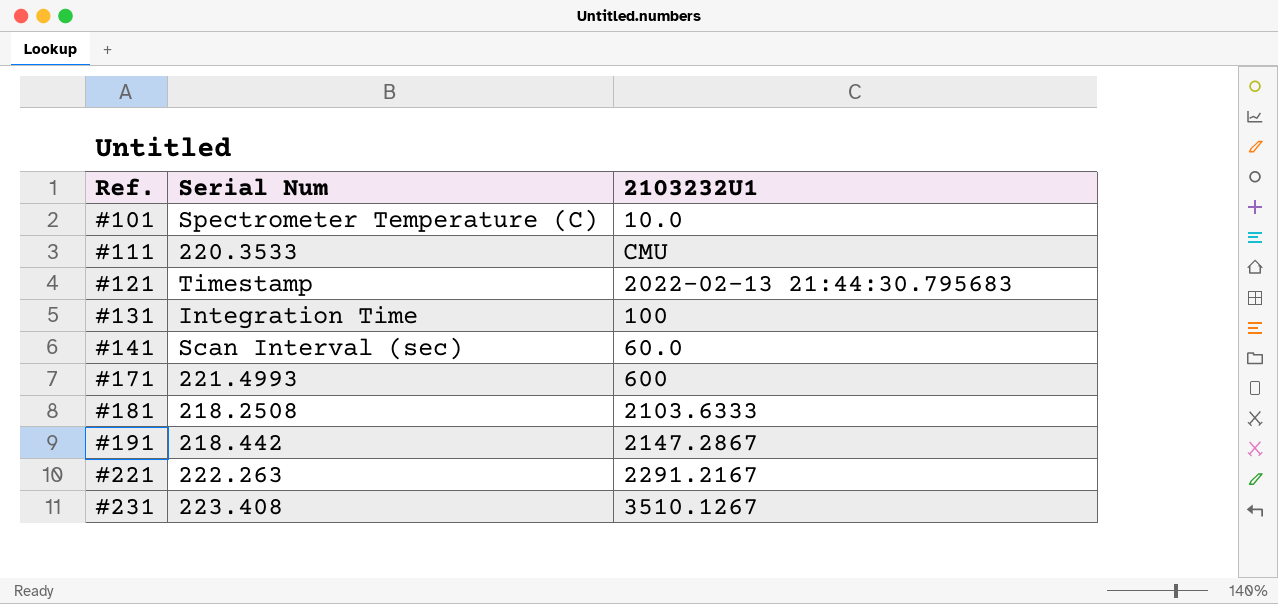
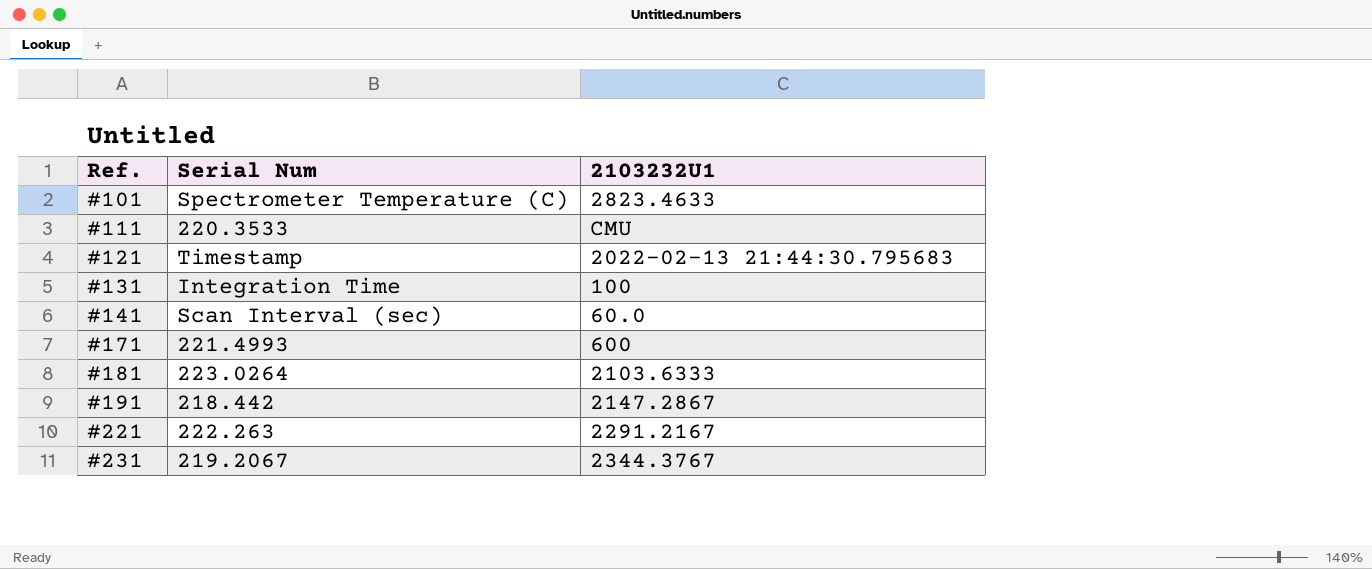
#101 | 2103232U1: 10.0 -> 2823.4633
#181 | Serial Num: 218.2508 -> 223.0264
#231 | Serial Num: 223.408 -> 219.2067
#231 | 2103232U1: 3510.1267 -> 2344.3767

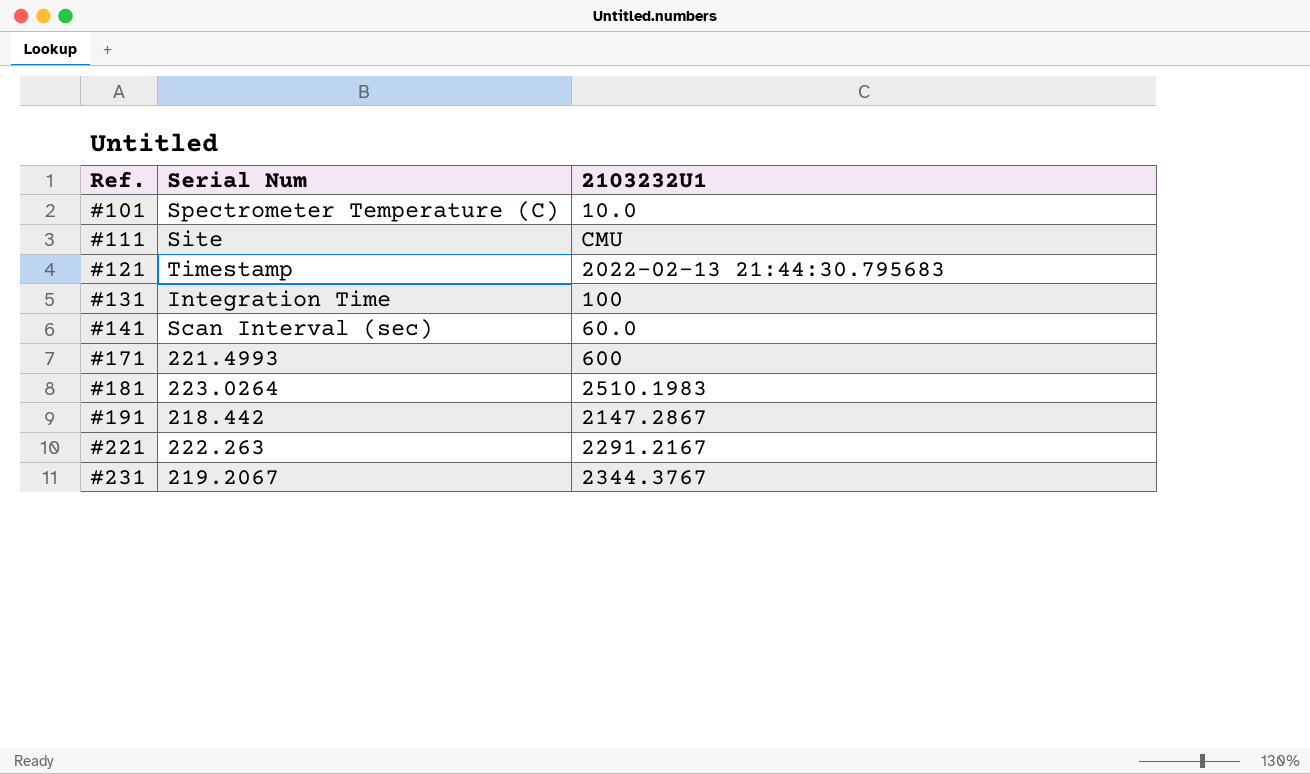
#101 | 2103232U1: 2823.4633 -> 10.0
#111 | Serial Num: 220.3533 -> Site
#181 | 2103232U1: 2103.6333 -> 2510.1983

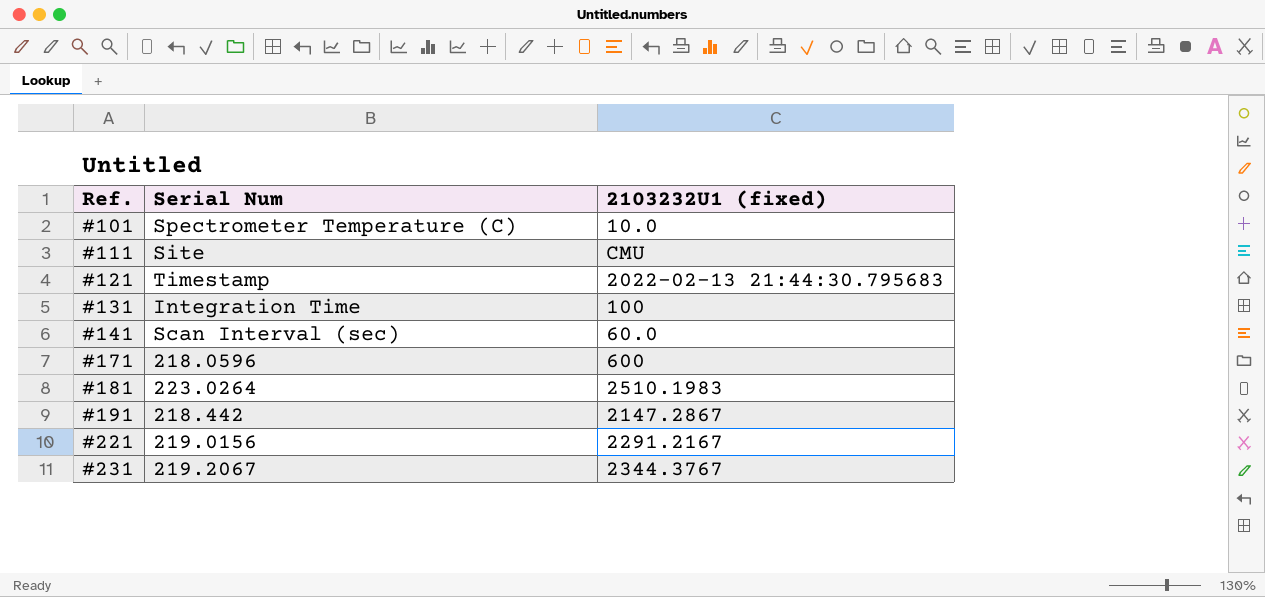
column name: 2103232U1 -> 2103232U1 (fixed)
#171 | Serial Num: 221.4993 -> 218.0596
#221 | Serial Num: 222.263 -> 219.0156

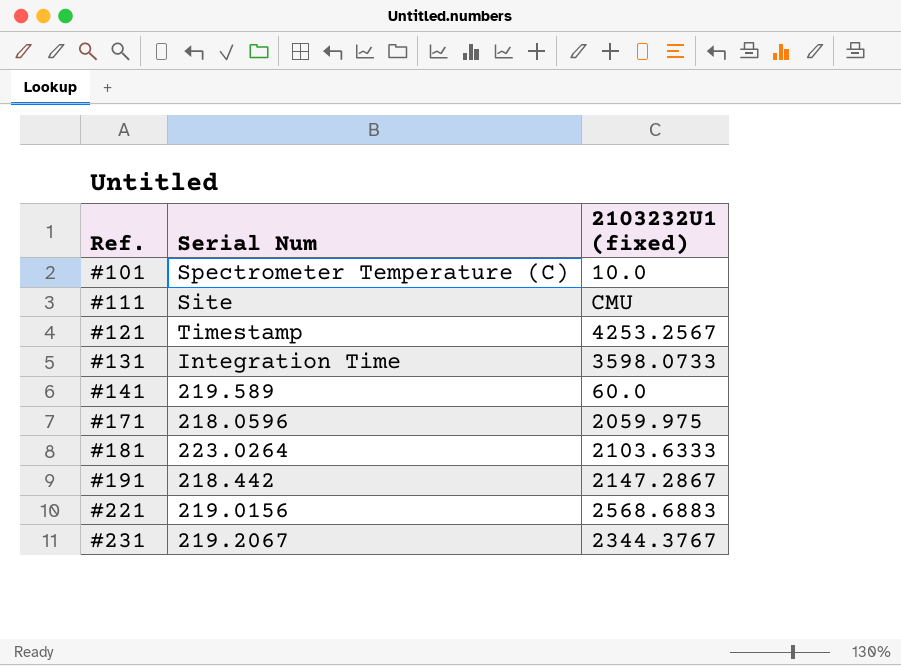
#121 | 2103232U1 (fixed): 2022-02-13 21:44:30.795683 -> 4253.2567
#131 | 2103232U1 (fixed): 100 -> 3598.0733
#141 | Serial Num: Scan Interval (sec) -> 219.589
#171 | 2103232U1 (fixed): 600 -> 2059.975
#181 | 2103232U1 (fixed): 2510.1983 -> 2103.6333
#221 | 2103232U1 (fixed): 2291.2167 -> 2568.6883

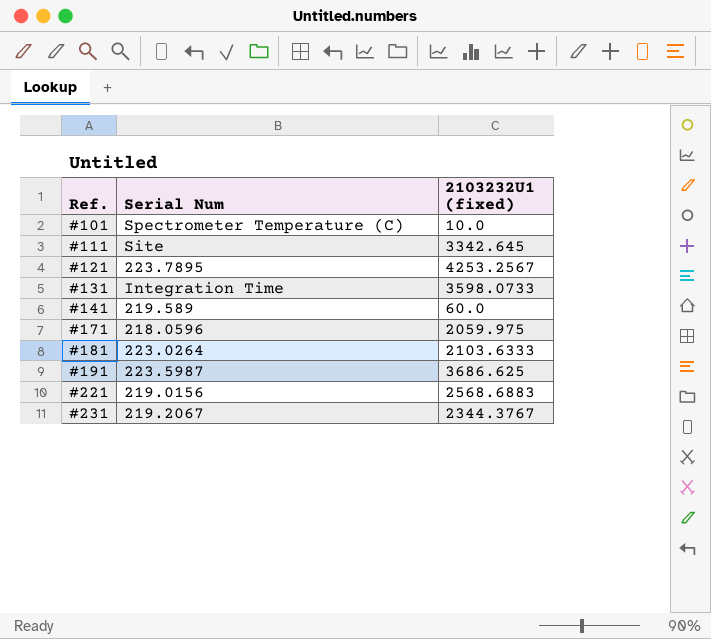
#111 | 2103232U1 (fixed): CMU -> 3342.645
#121 | Serial Num: Timestamp -> 223.7895
#191 | Serial Num: 218.442 -> 223.5987
#191 | 2103232U1 (fixed): 2147.2867 -> 3686.625

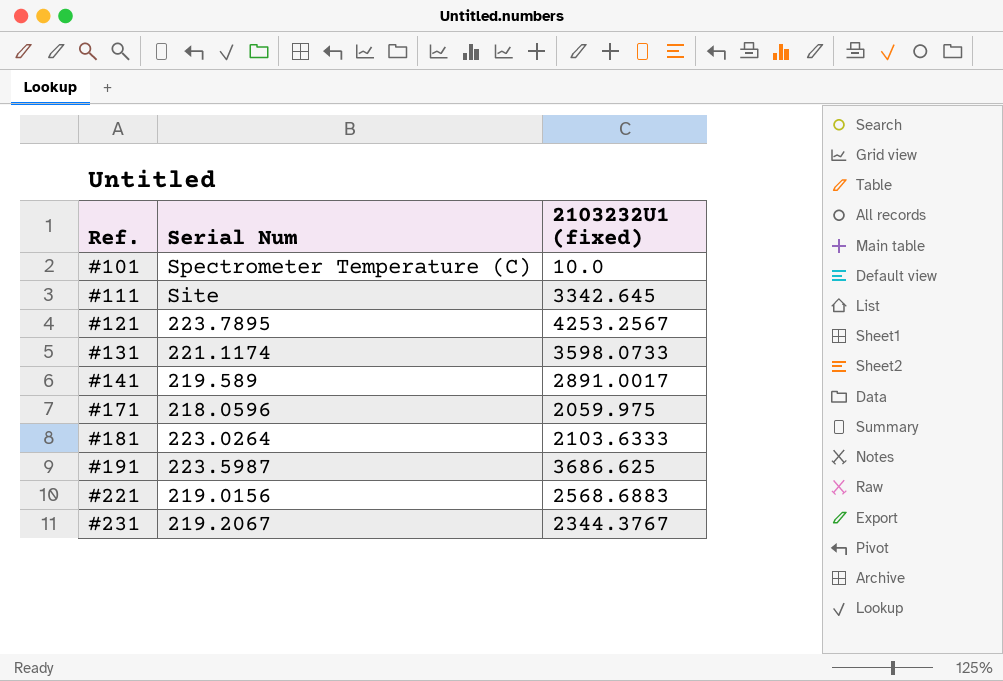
#131 | Serial Num: Integration Time -> 221.1174
#141 | 2103232U1 (fixed): 60.0 -> 2891.0017

